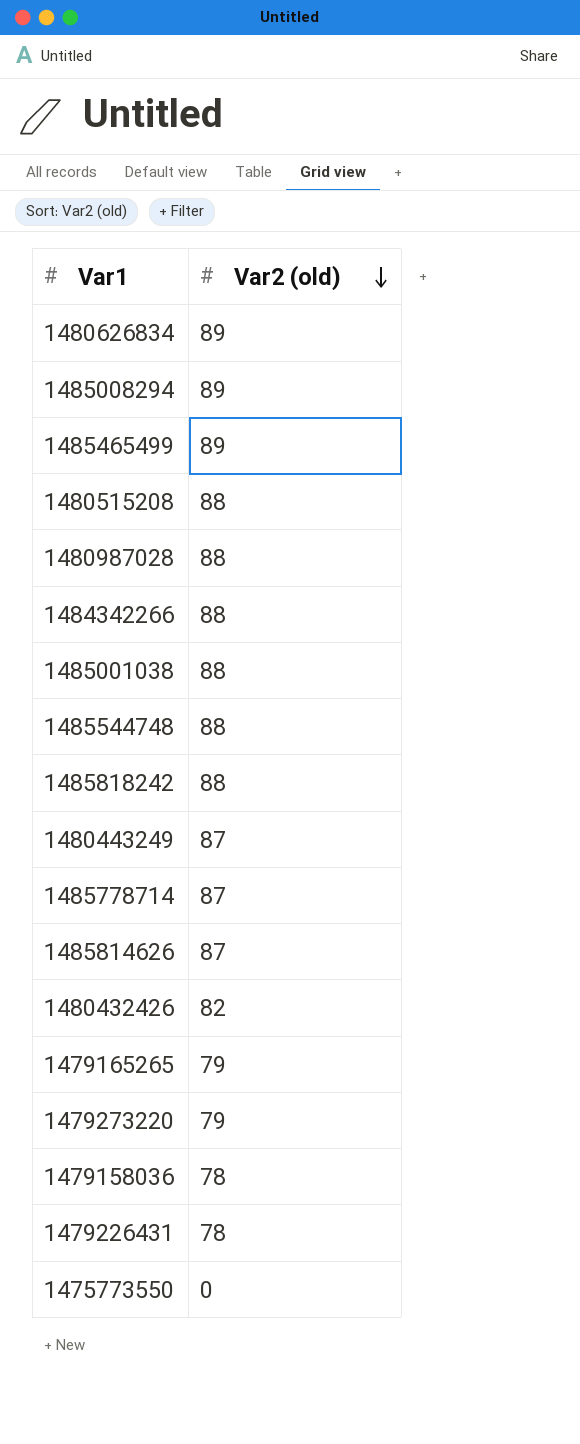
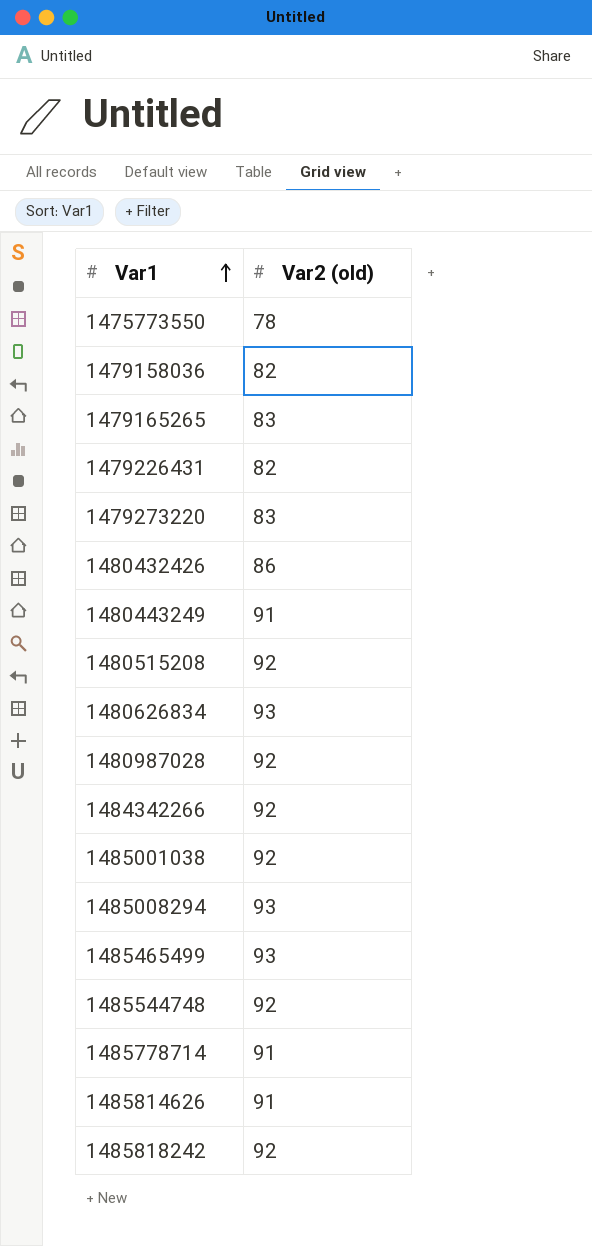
row order: Var2 (old) descending -> Var1 ascending
1475773550 | Var2 (old): 0 -> 78
1479158036 | Var2 (old): 78 -> 82
1479165265 | Var2 (old): 79 -> 83
1479226431 | Var2 (old): 78 -> 82
1479273220 | Var2 (old): 79 -> 83
1480432426 | Var2 (old): 82 -> 86
1480443249 | Var2 (old): 87 -> 91
1480515208 | Var2 (old): 88 -> 92
1480626834 | Var2 (old): 89 -> 93
1480987028 | Var2 (old): 88 -> 92
1484342266 | Var2 (old): 88 -> 92
1485001038 | Var2 (old): 88 -> 92
1485008294 | Var2 (old): 89 -> 93
1485465499 | Var2 (old): 89 -> 93
1485544748 | Var2 (old): 88 -> 92
1485778714 | Var2 (old): 87 -> 91
1485814626 | Var2 (old): 87 -> 91
1485818242 | Var2 (old): 88 -> 92

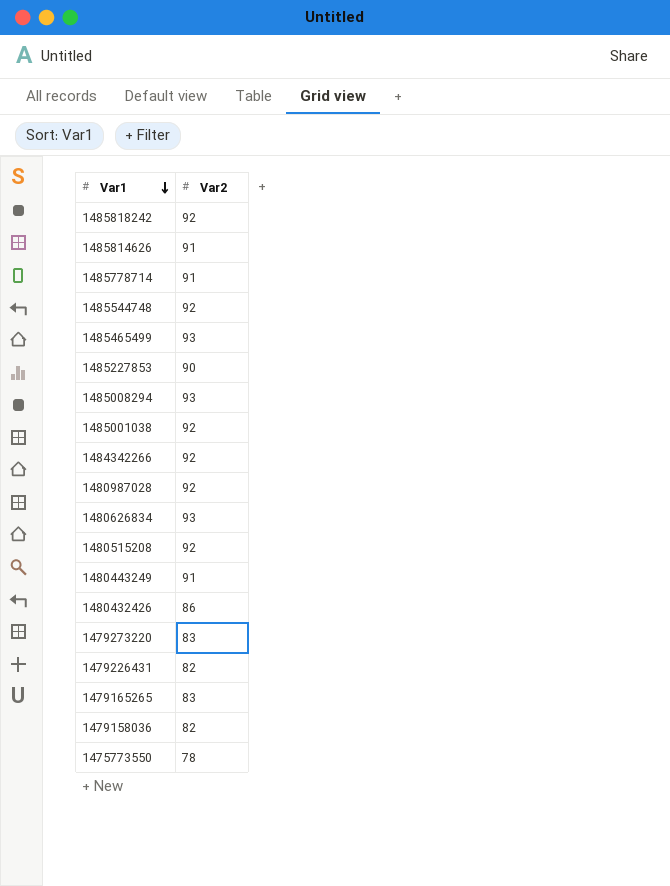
row order: Var1 ascending -> Var1 descending
column name: Var2 (old) -> Var2
row 1485227853: none -> 90

